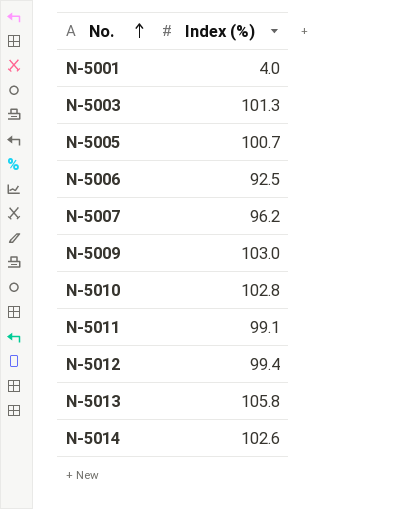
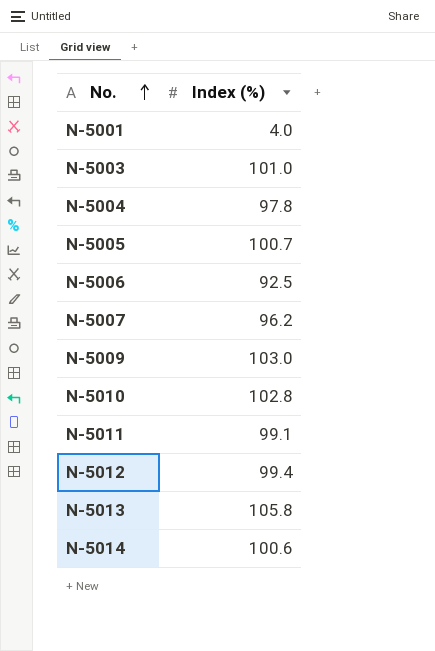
N-5003 | Index (%): 101.3 -> 101.0
row N-5004: none -> 97.8
N-5014 | Index (%): 102.6 -> 100.6

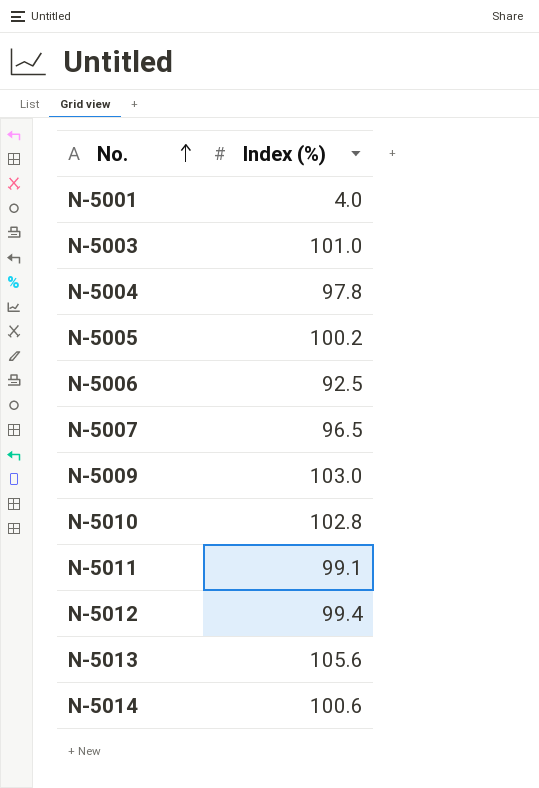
N-5005 | Index (%): 100.7 -> 100.2
N-5007 | Index (%): 96.2 -> 96.5
N-5013 | Index (%): 105.8 -> 105.6

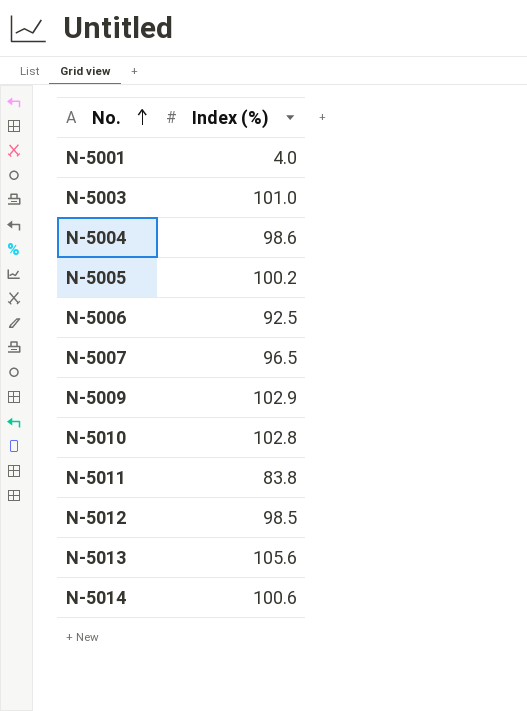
N-5004 | Index (%): 97.8 -> 98.6
N-5009 | Index (%): 103.0 -> 102.9
N-5011 | Index (%): 99.1 -> 83.8
N-5012 | Index (%): 99.4 -> 98.5

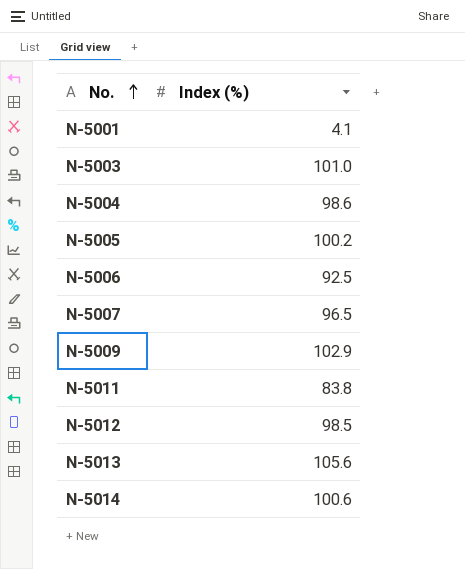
row N-5010: 102.8 -> none
N-5001 | Index (%): 4.0 -> 4.1

